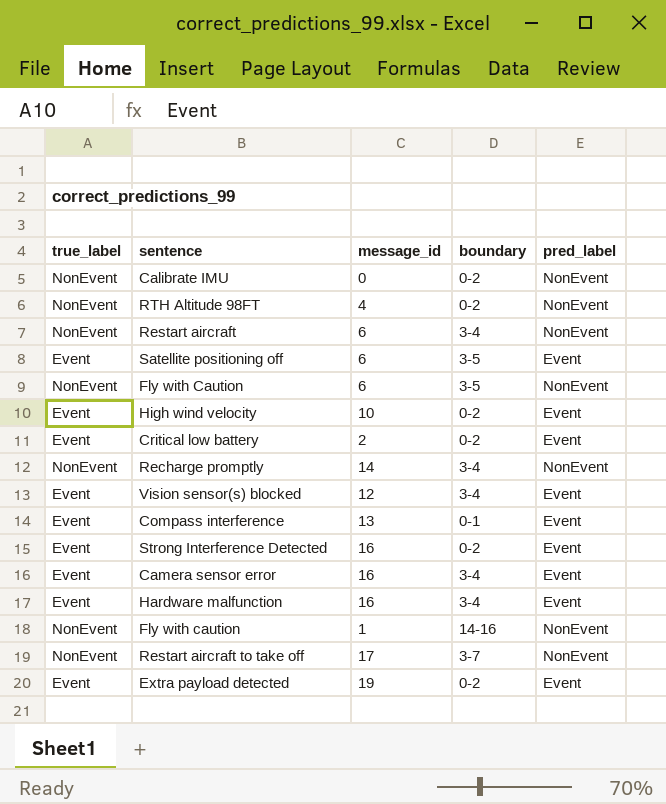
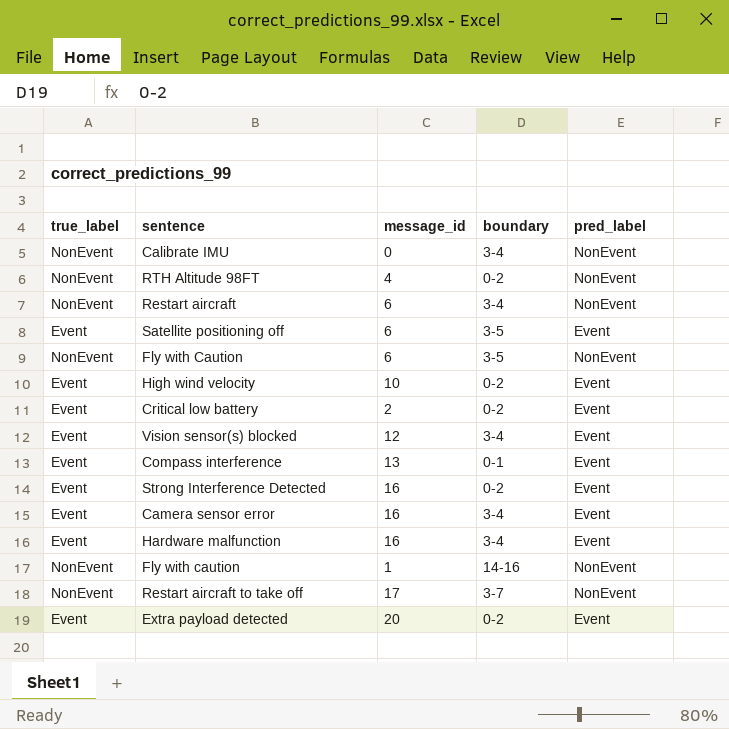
row Recharge promptly: NonEvent | 14 | 3-4 | NonEvent -> none
Calibrate IMU | boundary: 0-2 -> 3-4
Extra payload detected | message_id: 19 -> 20

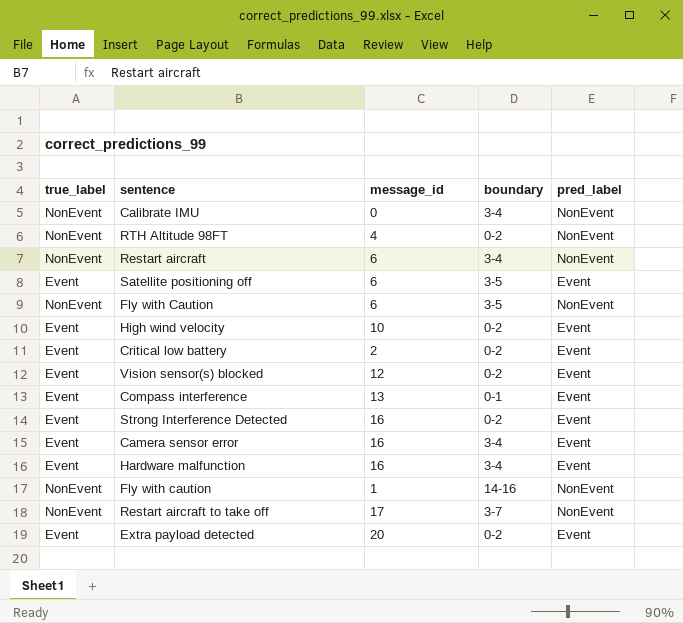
Vision sensor(s) blocked | boundary: 3-4 -> 0-2

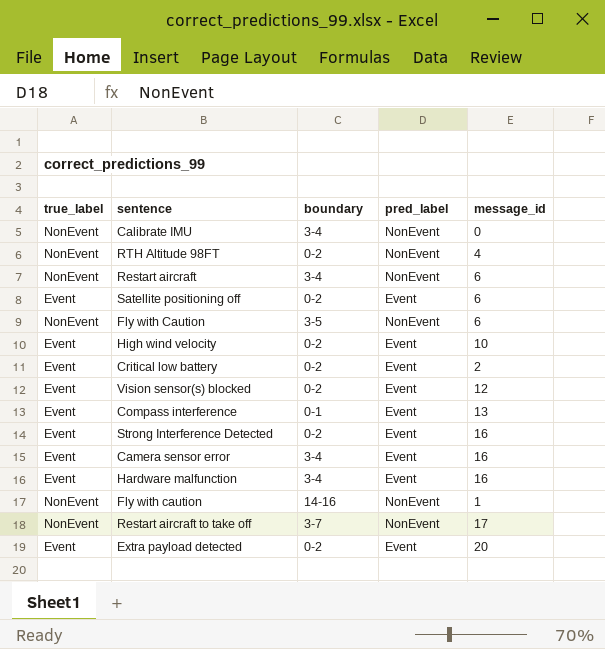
column message_id | position: 3 -> 5
Satellite positioning off | boundary: 3-5 -> 0-2

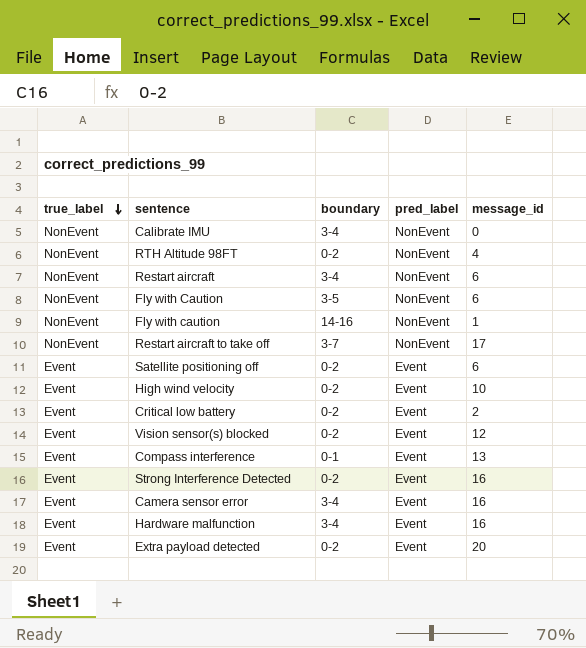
row order: none -> true_label descending

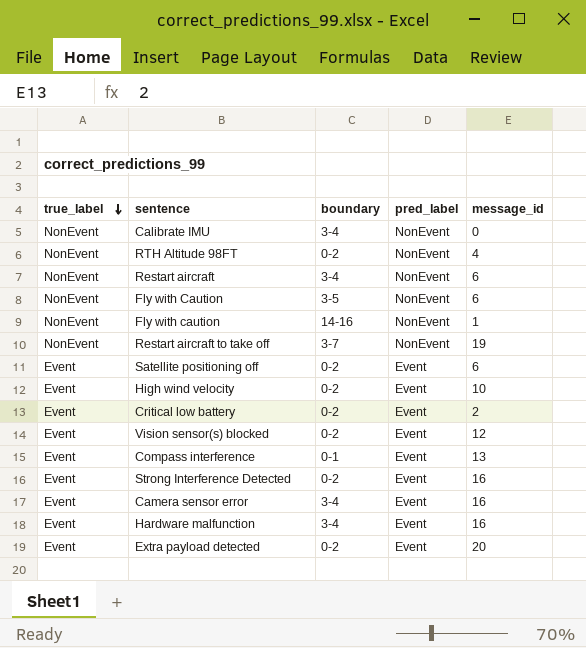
Restart aircraft to take off | message_id: 17 -> 19

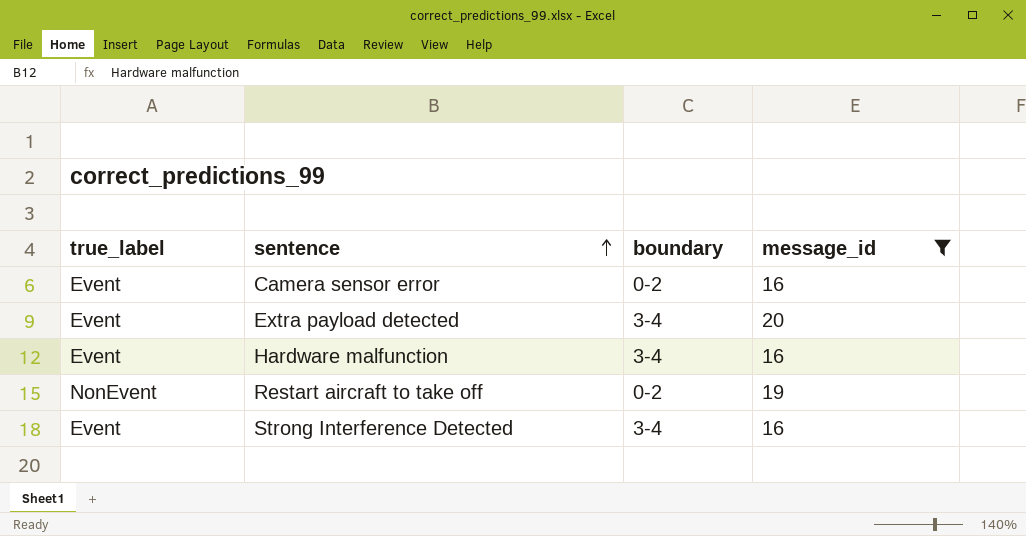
filter: none -> message_id >= 16
row order: true_label descending -> sentence ascending
column pred_label | position: 4 -> none
Camera sensor error | boundary: 3-4 -> 0-2
Extra payload detected | boundary: 0-2 -> 3-4
Restart aircraft to take off | boundary: 3-7 -> 0-2
Strong Interference Detected | boundary: 0-2 -> 3-4

